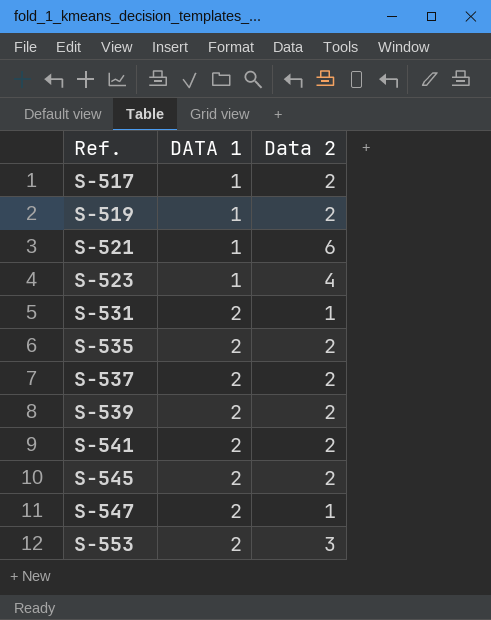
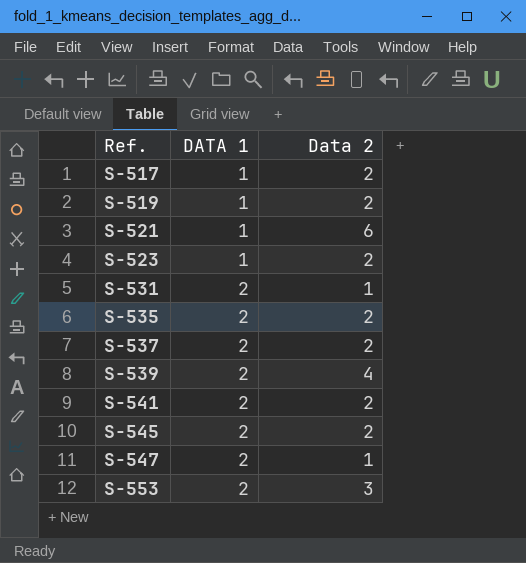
S-523 | Data 2: 4 -> 2
S-539 | Data 2: 2 -> 4

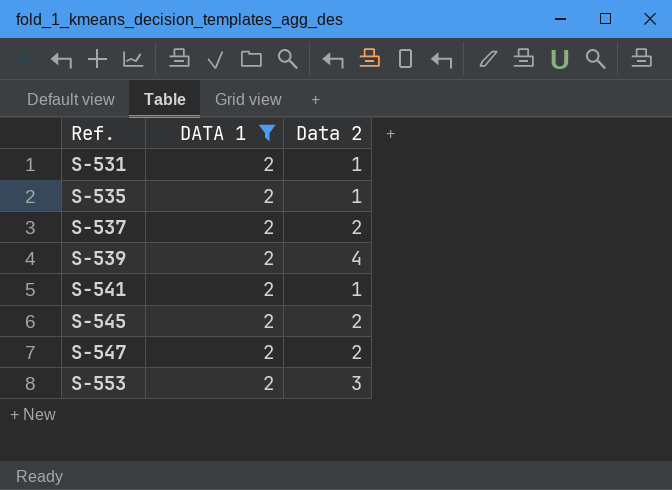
filter: none -> DATA 1 = 2
S-535 | Data 2: 2 -> 1
S-541 | Data 2: 2 -> 1
S-547 | Data 2: 1 -> 2

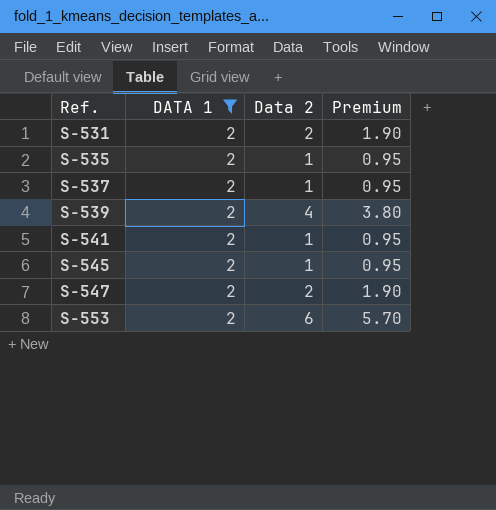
column Premium | formula: none -> [Data 2] * 0.95
S-531 | Data 2: 1 -> 2
S-537 | Data 2: 2 -> 1
S-545 | Data 2: 2 -> 1
S-553 | Data 2: 3 -> 6

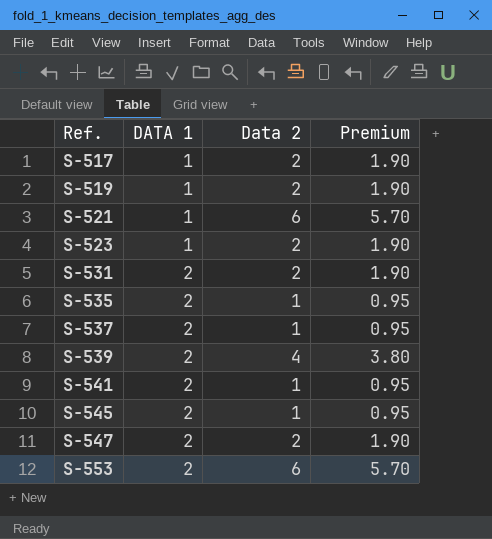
filter: DATA 1 = 2 -> none

